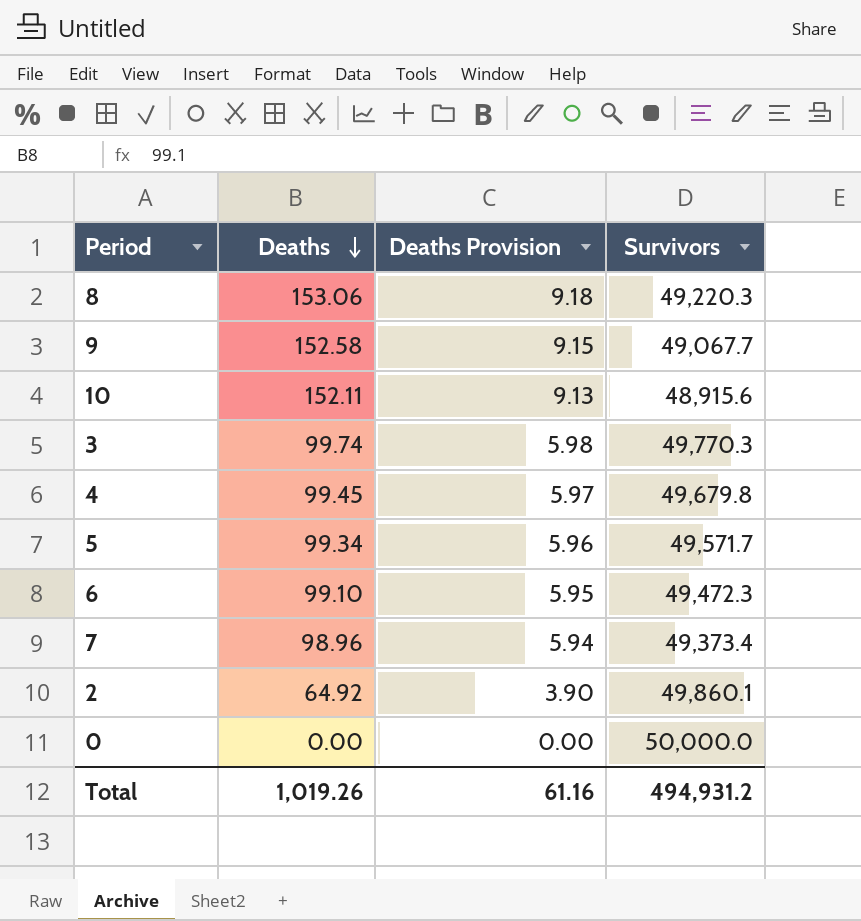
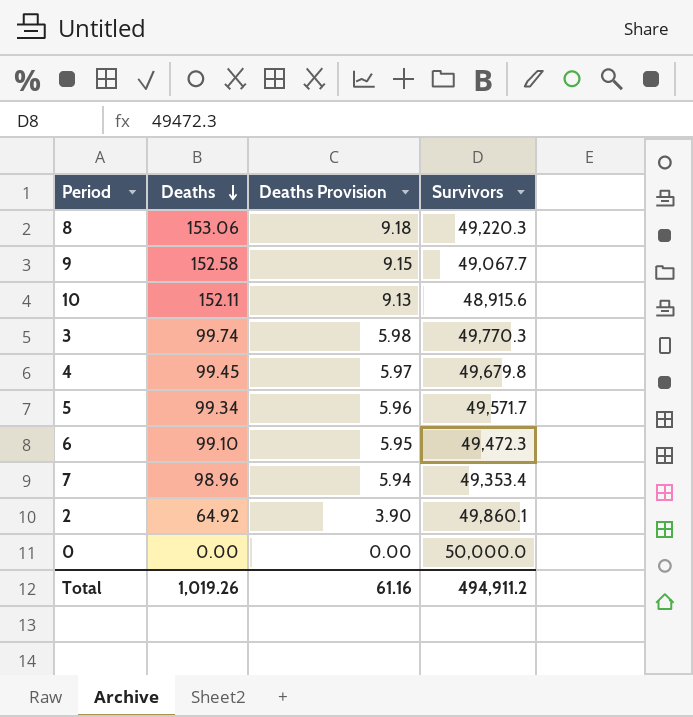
7 | Survivors: 49,373.4 -> 49,353.4
Total | Survivors: 494,931.2 -> 494,911.2

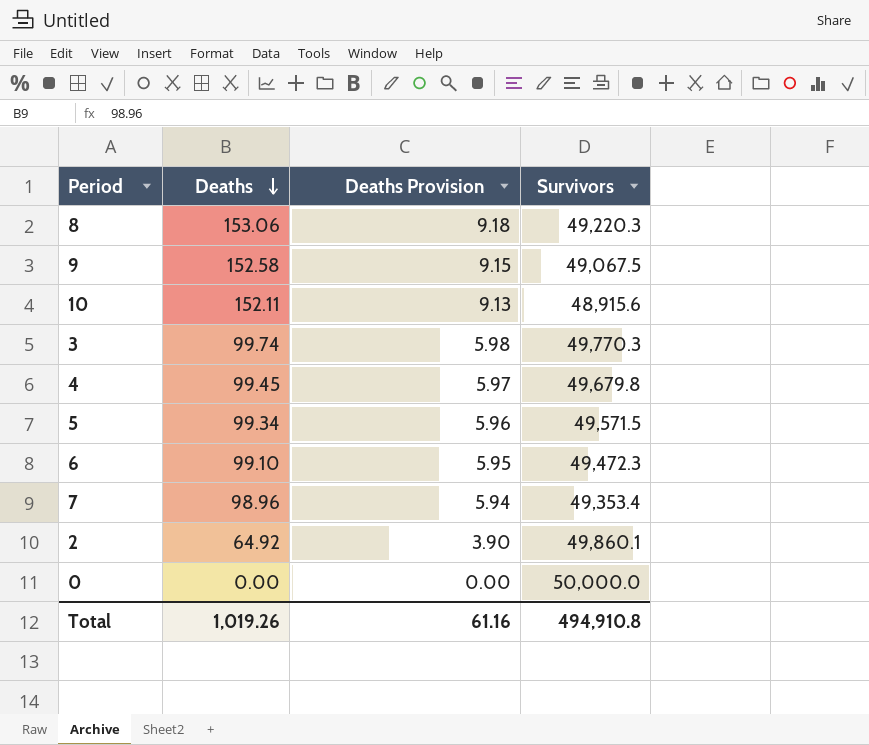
9 | Survivors: 49,067.7 -> 49,067.5
5 | Survivors: 49,571.7 -> 49,571.5
Total | Survivors: 494,911.2 -> 494,910.8

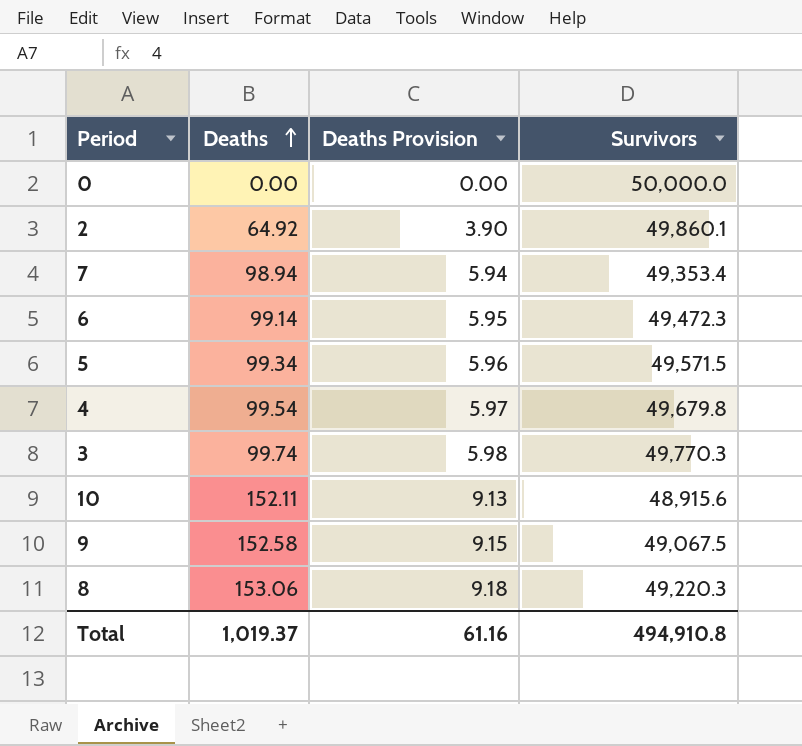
row order: Deaths descending -> Deaths ascending
7 | Deaths: 98.96 -> 98.94
6 | Deaths: 99.10 -> 99.14
4 | Deaths: 99.45 -> 99.54
Total | Deaths: 1,019.26 -> 1,019.37

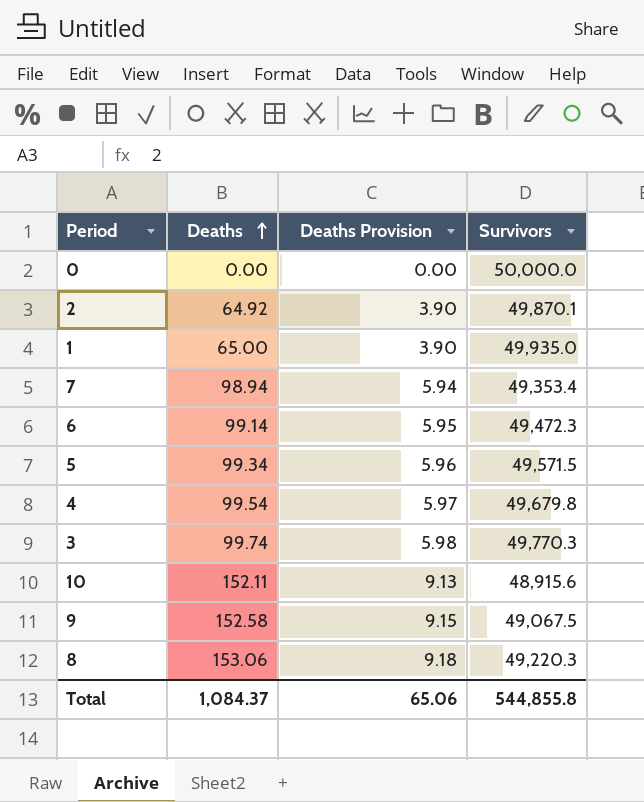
2 | Survivors: 49,860.1 -> 49,870.1
row 1: none -> 65.00 | 3.90 | 49,935.0
Total | Deaths: 1,019.37 -> 1,084.37
Total | Deaths Provision: 61.16 -> 65.06
Total | Survivors: 494,910.8 -> 544,855.8

